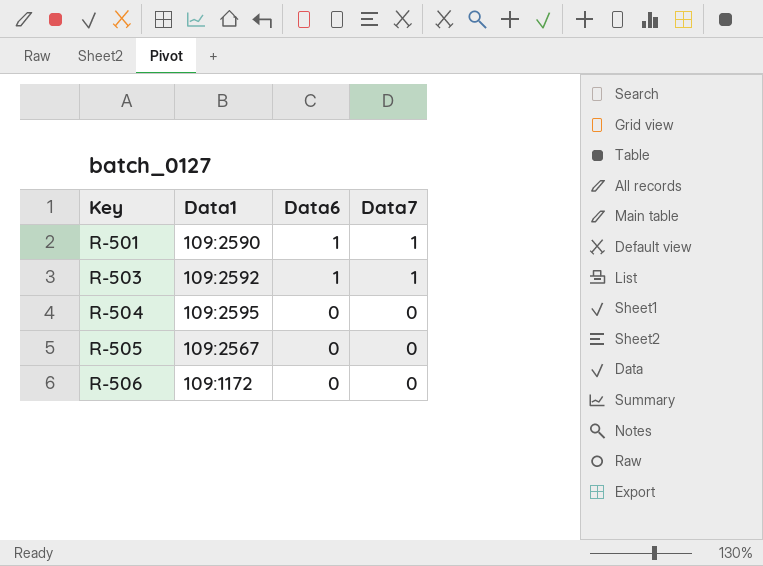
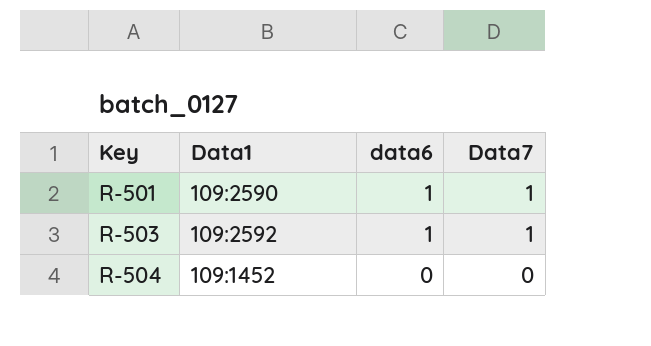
column name: Data6 -> data6
row R-505: 109:2567 | 0 | 0 -> none
row R-506: 109:1172 | 0 | 0 -> none
R-504 | Data1: 109:2595 -> 109:1452

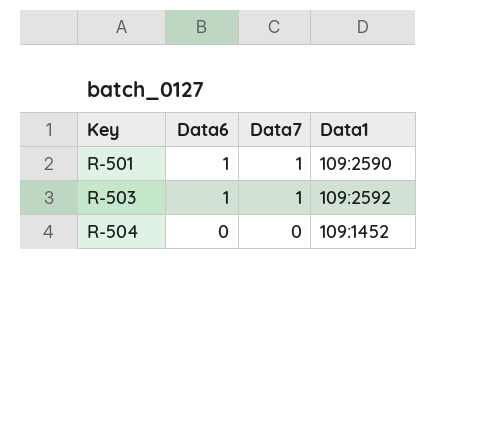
column name: data6 -> Data6
column Data1 | position: 2 -> 4

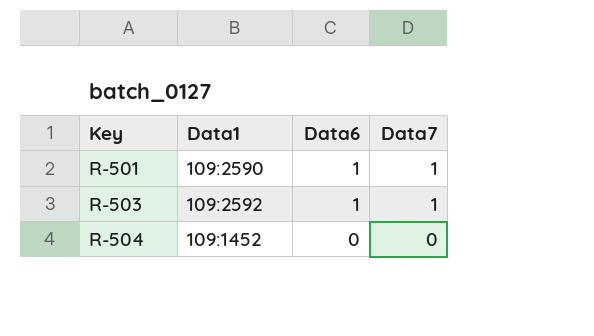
column Data1 | position: 4 -> 2

